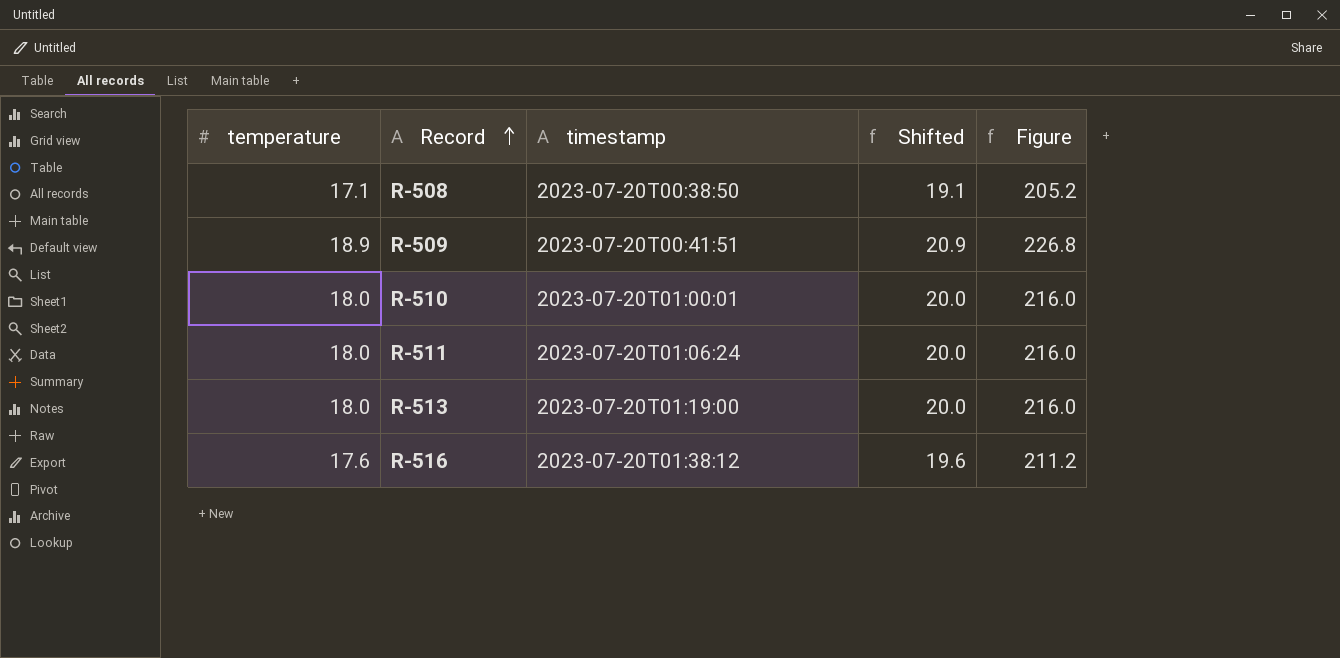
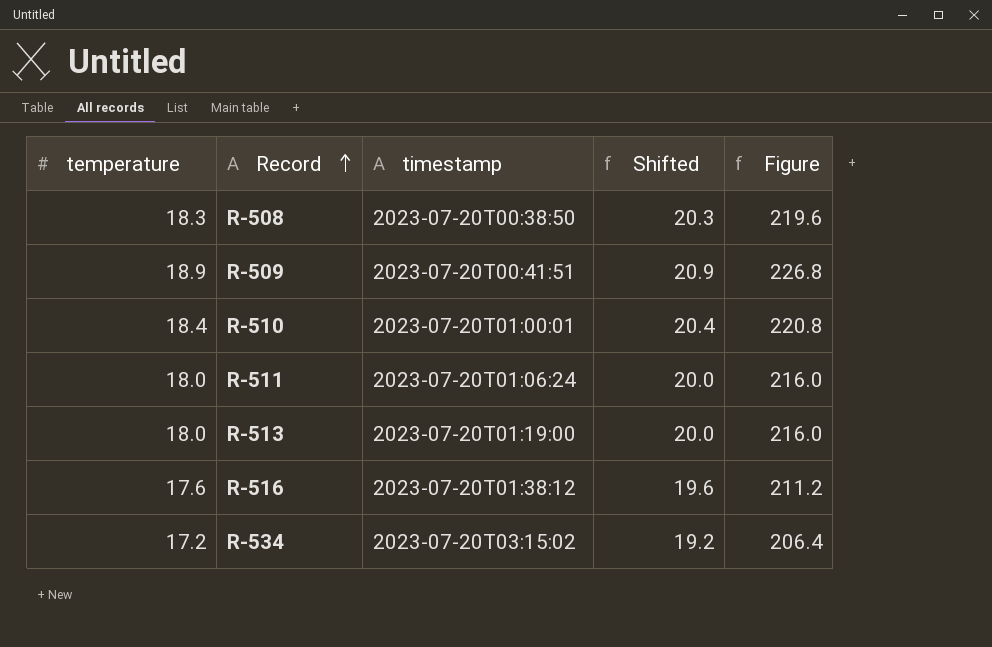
R-508 | temperature: 17.1 -> 18.3
R-508 | Shifted: 19.1 -> 20.3
R-508 | Figure: 205.2 -> 219.6
R-510 | temperature: 18.0 -> 18.4
R-510 | Shifted: 20.0 -> 20.4
R-510 | Figure: 216.0 -> 220.8
row R-534: none -> 17.2 | 2023-07-20T03:15:02 | 19.2 | 206.4

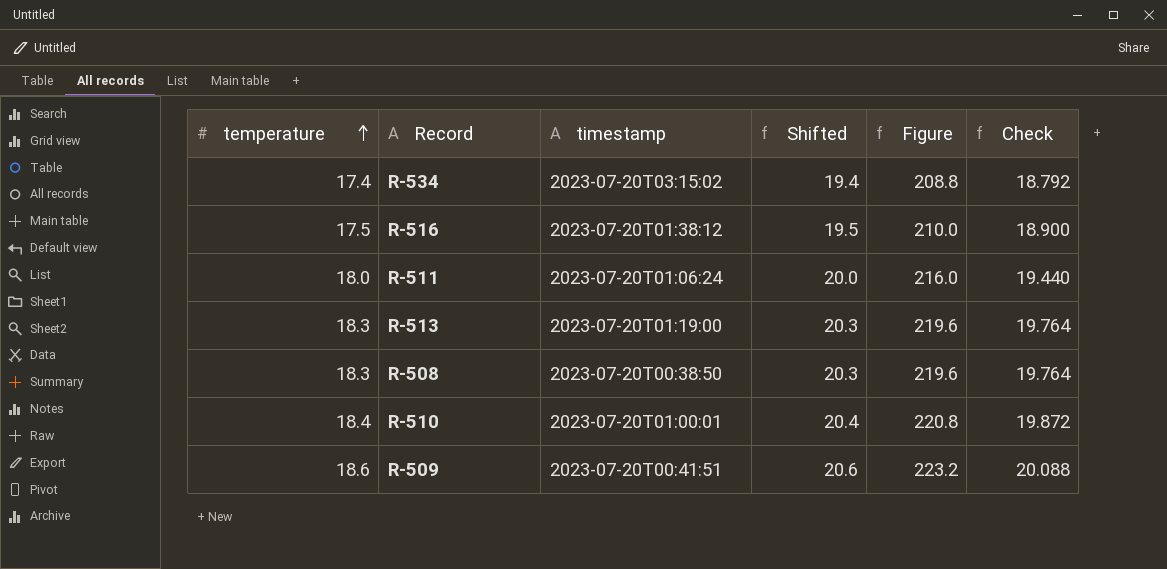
row order: Record ascending -> temperature ascending
column Check | formula: none -> [temperature] * 1.08
R-534 | temperature: 17.2 -> 17.4
R-534 | Shifted: 19.2 -> 19.4
R-534 | Figure: 206.4 -> 208.8
R-516 | temperature: 17.6 -> 17.5
R-516 | Shifted: 19.6 -> 19.5
R-516 | Figure: 211.2 -> 210.0
R-513 | temperature: 18.0 -> 18.3
R-513 | Shifted: 20.0 -> 20.3
R-513 | Figure: 216.0 -> 219.6
R-509 | temperature: 18.9 -> 18.6
R-509 | Shifted: 20.9 -> 20.6
R-509 | Figure: 226.8 -> 223.2

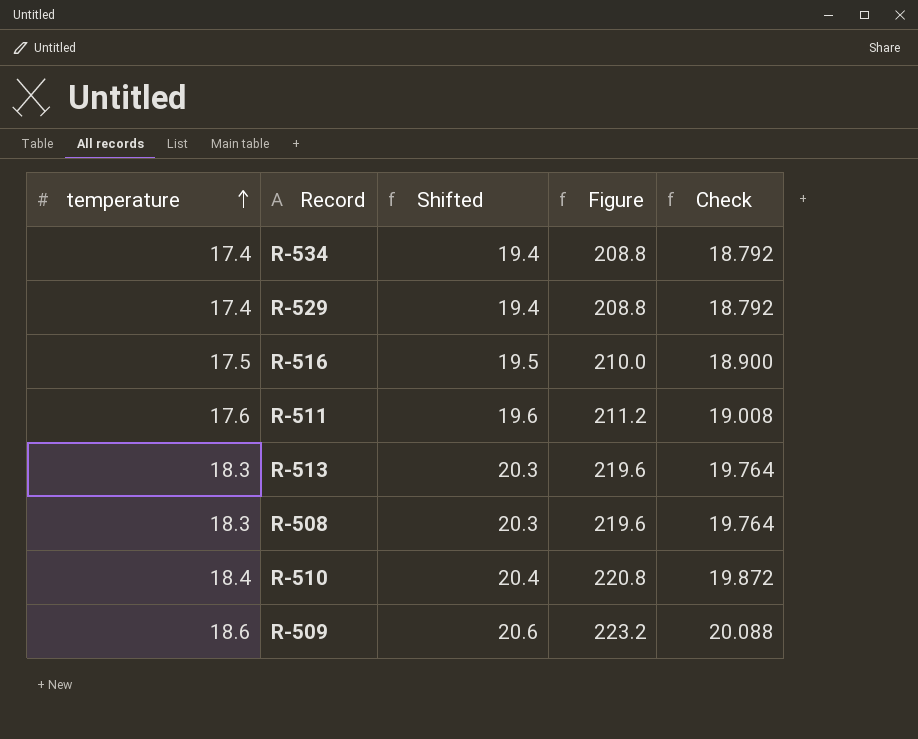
column timestamp | position: 3 -> none
row R-529: none -> 17.4 | 19.4 | 208.8 | 18.792
R-511 | temperature: 18.0 -> 17.6
R-511 | Shifted: 20.0 -> 19.6
R-511 | Figure: 216.0 -> 211.2
R-511 | Check: 19.440 -> 19.008

